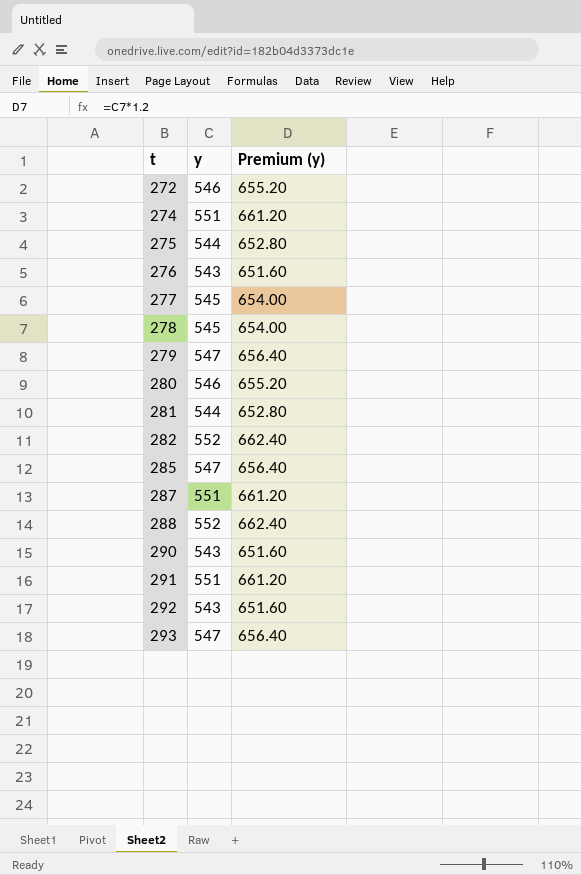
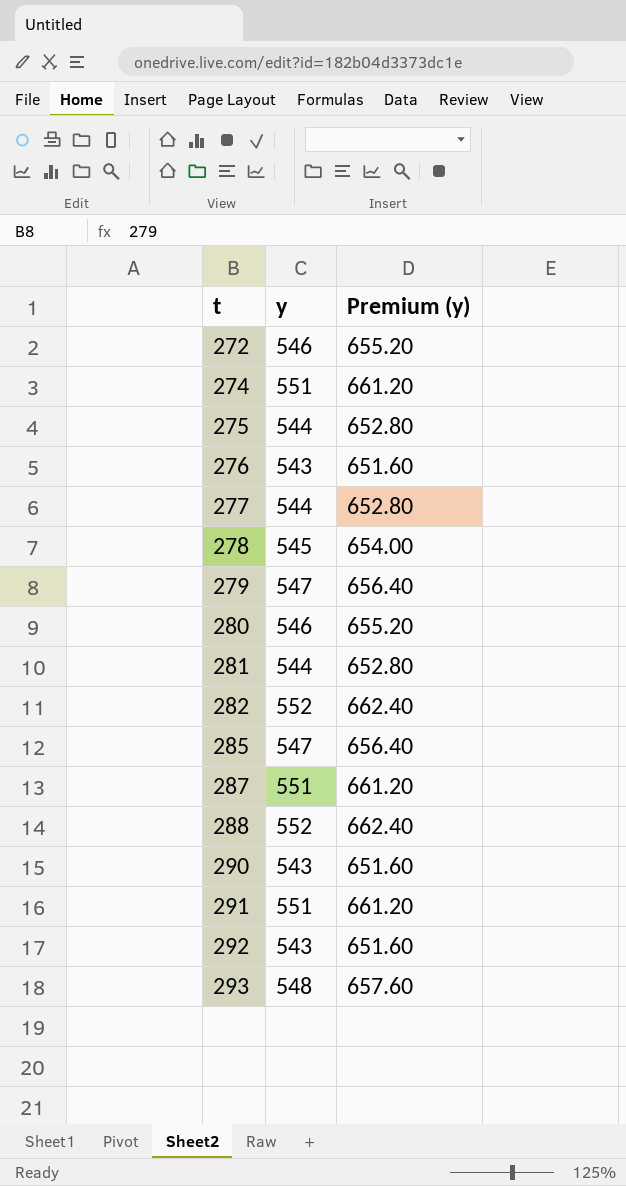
277 | y: 545 -> 544
277 | Premium (y): 654.00 -> 652.80
293 | y: 547 -> 548
293 | Premium (y): 656.40 -> 657.60

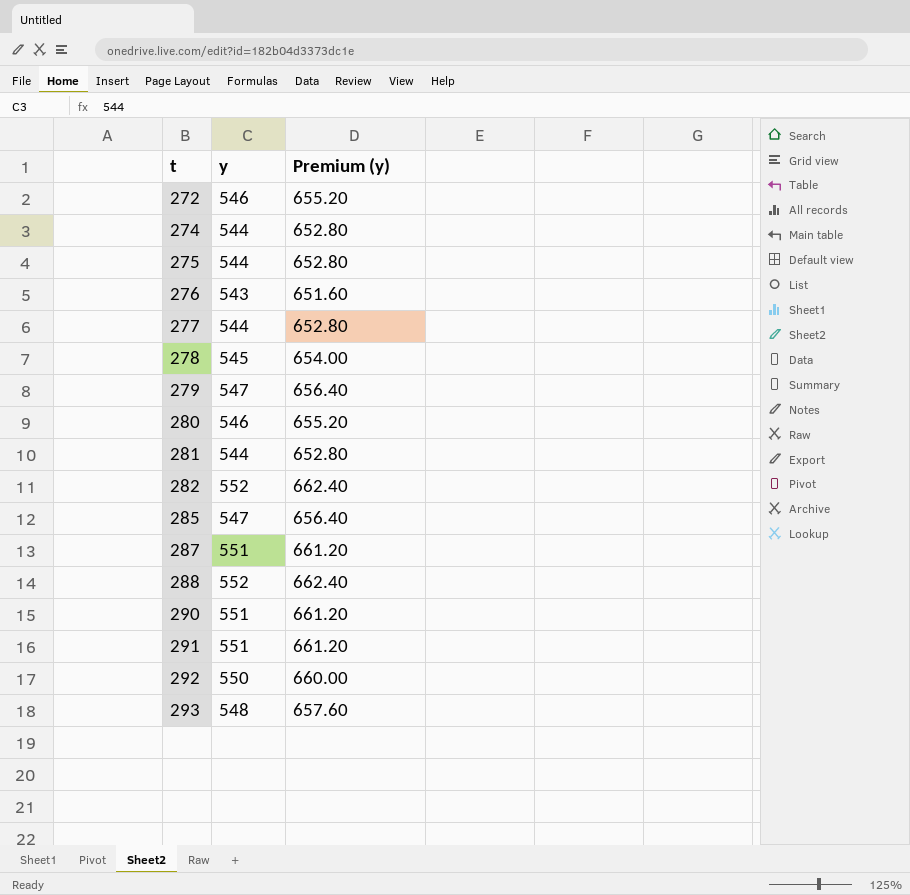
274 | y: 551 -> 544
274 | Premium (y): 661.20 -> 652.80
290 | y: 543 -> 551
290 | Premium (y): 651.60 -> 661.20
292 | y: 543 -> 550
292 | Premium (y): 651.60 -> 660.00

